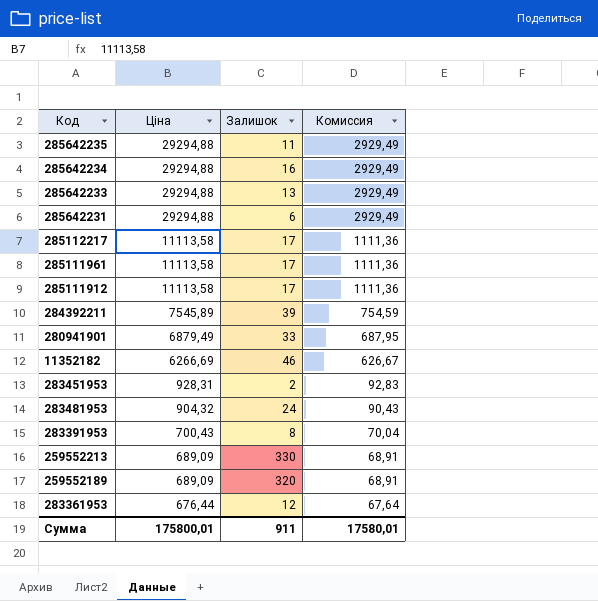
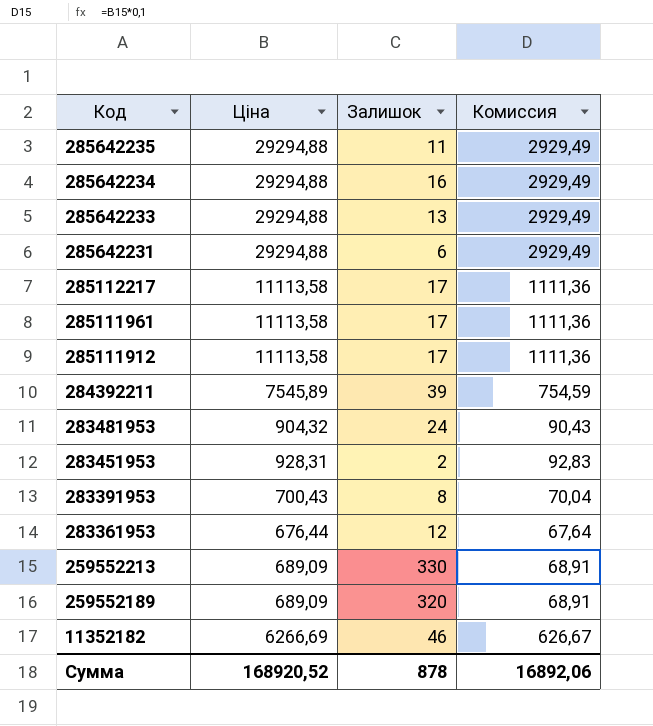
row order: Ціна descending -> Код descending
row 280941901: 6879,49 | 33 | 687,95 -> none
Сумма | Ціна: 175800,01 -> 168920,52
Сумма | Залишок: 911 -> 878
Сумма | Комиссия: 17580,01 -> 16892,06

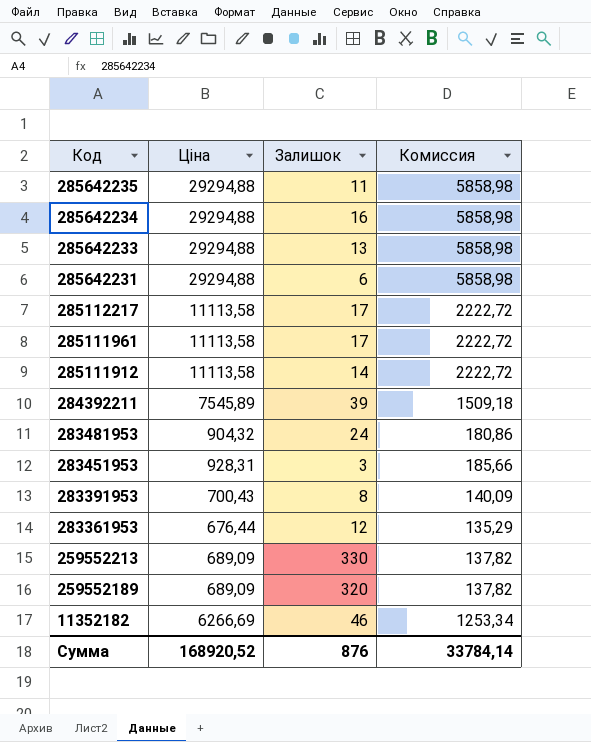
column Комиссия | formula: [Ціна] * 0,1 -> [Ціна] * 0,2
285111912 | Залишок: 17 -> 14
283451953 | Залишок: 2 -> 3
Сумма | Залишок: 878 -> 876
Сумма | Комиссия: 16892,06 -> 33784,14

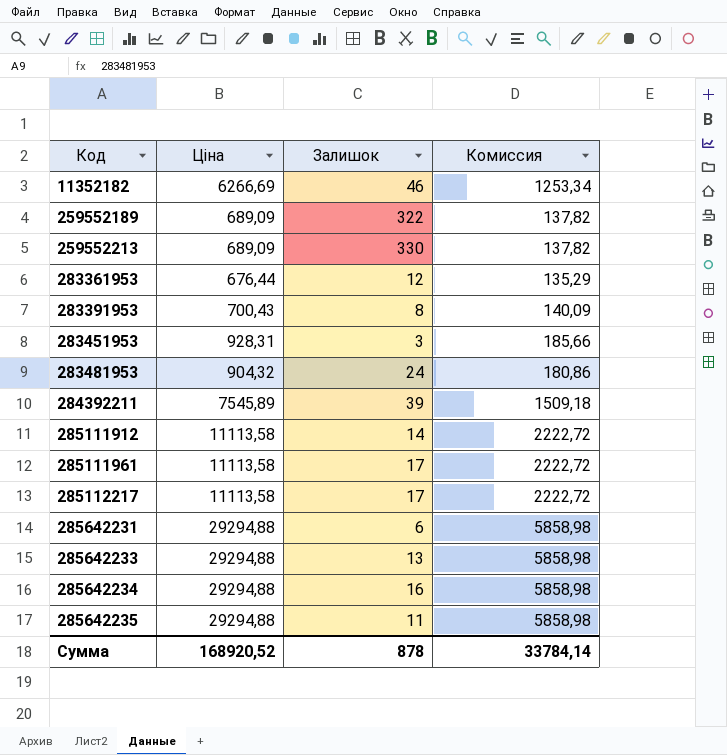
row order: Код descending -> Код ascending
259552189 | Залишок: 320 -> 322
Сумма | Залишок: 876 -> 878

